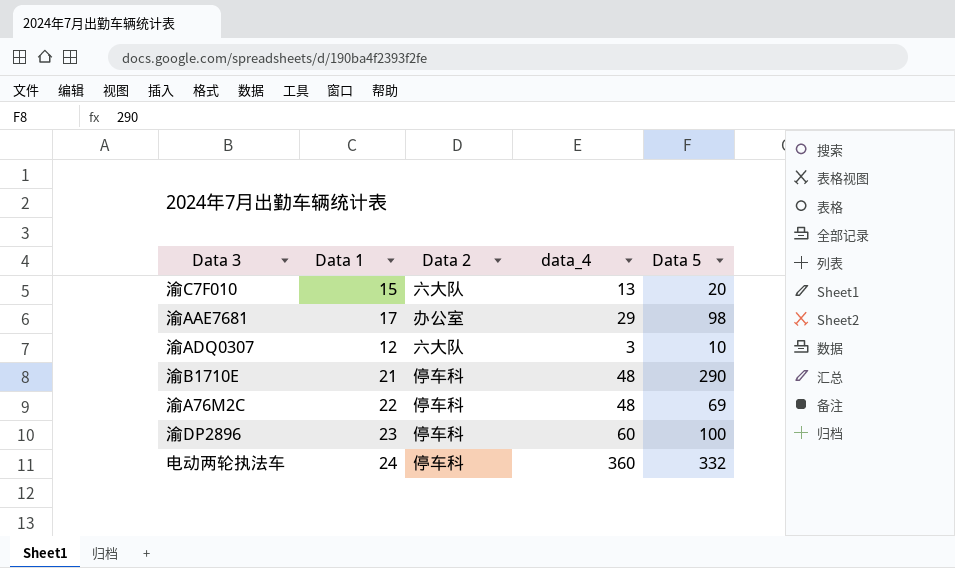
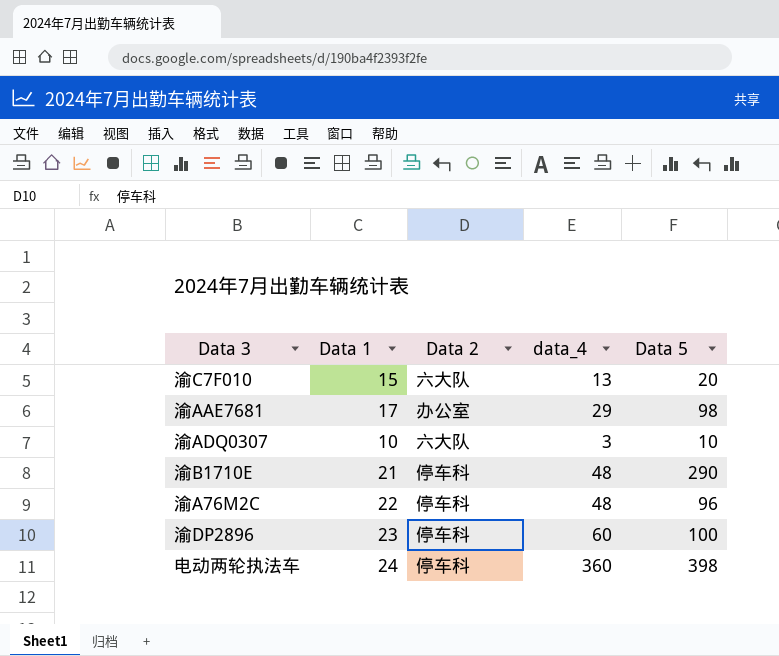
渝ADQ0307 | Data 1: 12 -> 10
渝A76M2C | Data 5: 69 -> 96
电动两轮执法车 | Data 5: 332 -> 398

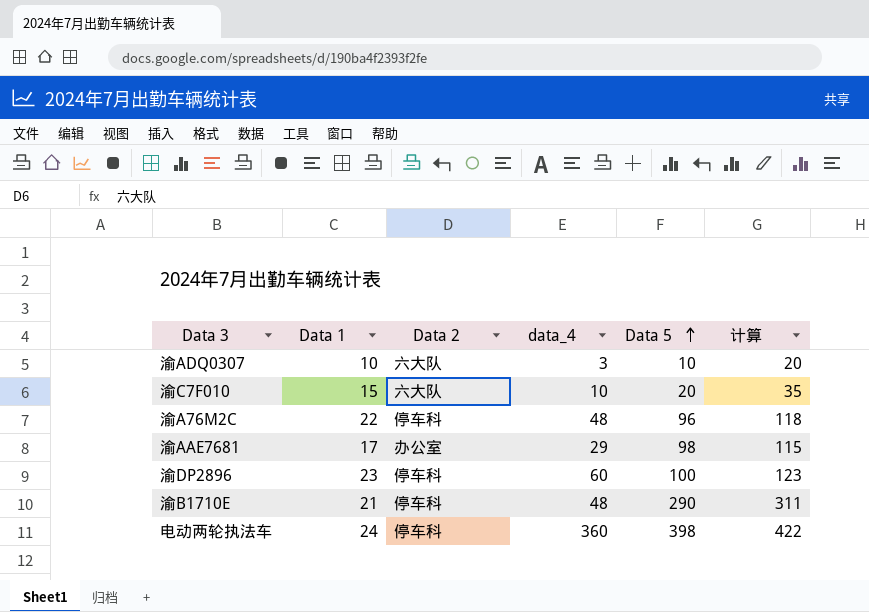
row order: none -> Data 5 ascending
column 计算 | formula: none -> [Data 1] + [Data 5]
渝C7F010 | data_4: 13 -> 10

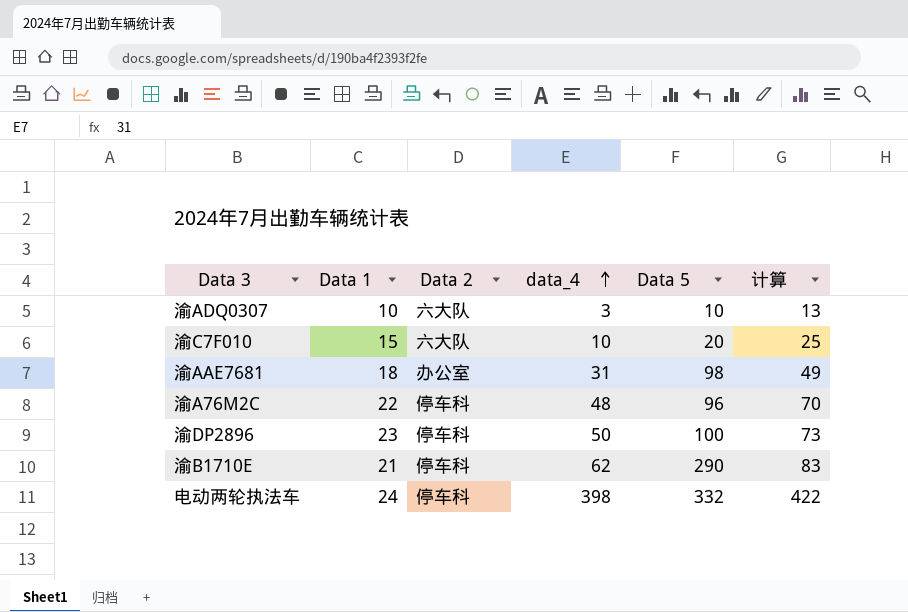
row order: Data 5 ascending -> data_4 ascending
column 计算 | formula: [Data 1] + [Data 5] -> [Data 1] + [data_4]
渝AAE7681 | Data 1: 17 -> 18
渝AAE7681 | data_4: 29 -> 31
渝DP2896 | data_4: 60 -> 50
渝B1710E | data_4: 48 -> 62
电动两轮执法车 | data_4: 360 -> 398
电动两轮执法车 | Data 5: 398 -> 332

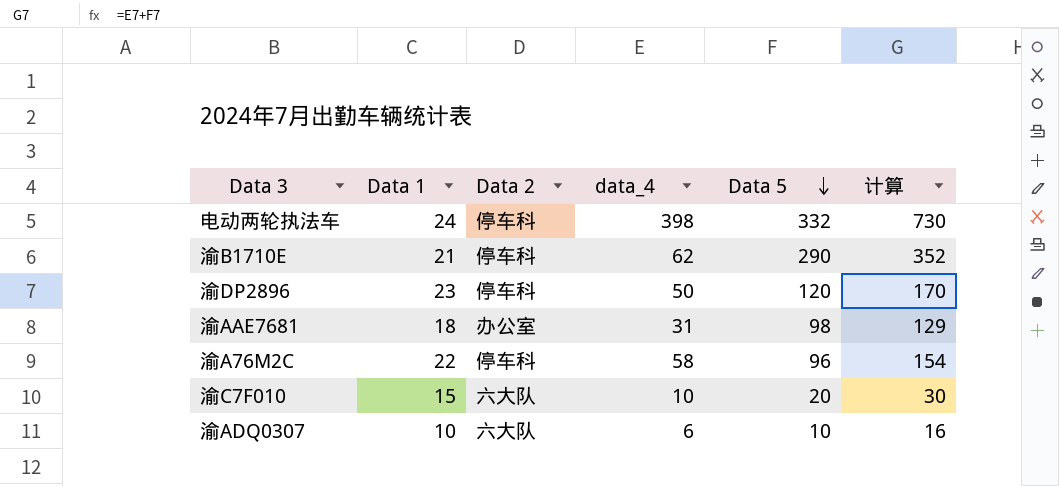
row order: data_4 ascending -> Data 5 descending
column 计算 | formula: [Data 1] + [data_4] -> [data_4] + [Data 5]
渝DP2896 | Data 5: 100 -> 120
渝A76M2C | data_4: 48 -> 58
渝ADQ0307 | data_4: 3 -> 6

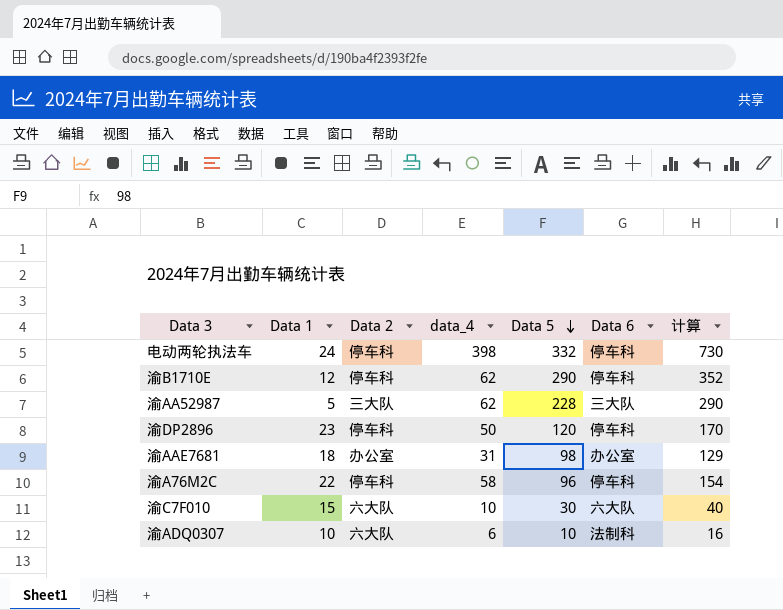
column Data 6 | position: none -> 6
渝B1710E | Data 1: 21 -> 12
row 渝AA52987: none -> 5 | 三大队 | 62 | 228 | 三大队 | 290
渝C7F010 | Data 5: 20 -> 30
渝C7F010 | 计算: 30 -> 40

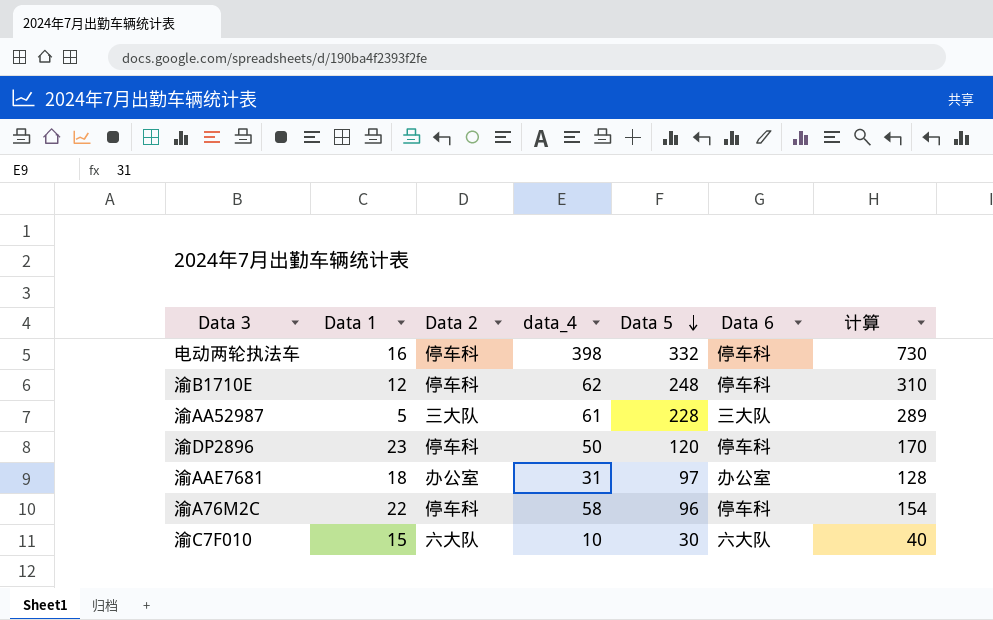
row 渝ADQ0307: 10 | 六大队 | 6 | 10 | 法制科 | 16 -> none
电动两轮执法车 | Data 1: 24 -> 16
渝B1710E | Data 5: 290 -> 248
渝B1710E | 计算: 352 -> 310
渝AA52987 | data_4: 62 -> 61
渝AA52987 | 计算: 290 -> 289
渝AAE7681 | Data 5: 98 -> 97
渝AAE7681 | 计算: 129 -> 128

